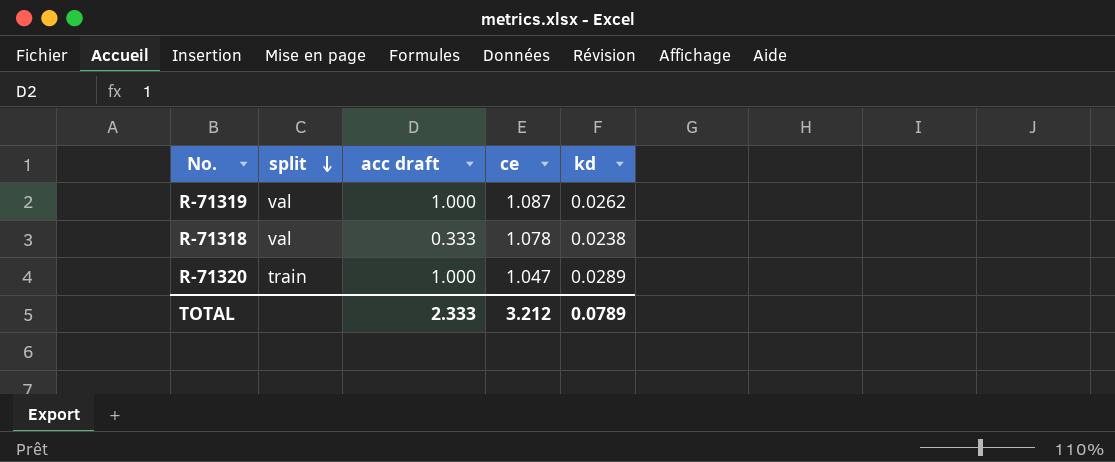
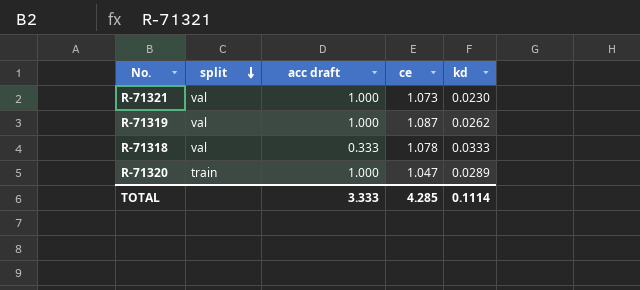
row R-71321: none -> val | 1.000 | 1.073 | 0.0230
R-71318 | kd: 0.0238 -> 0.0333
TOTAL | acc draft: 2.333 -> 3.333
TOTAL | ce: 3.212 -> 4.285
TOTAL | kd: 0.0789 -> 0.1114

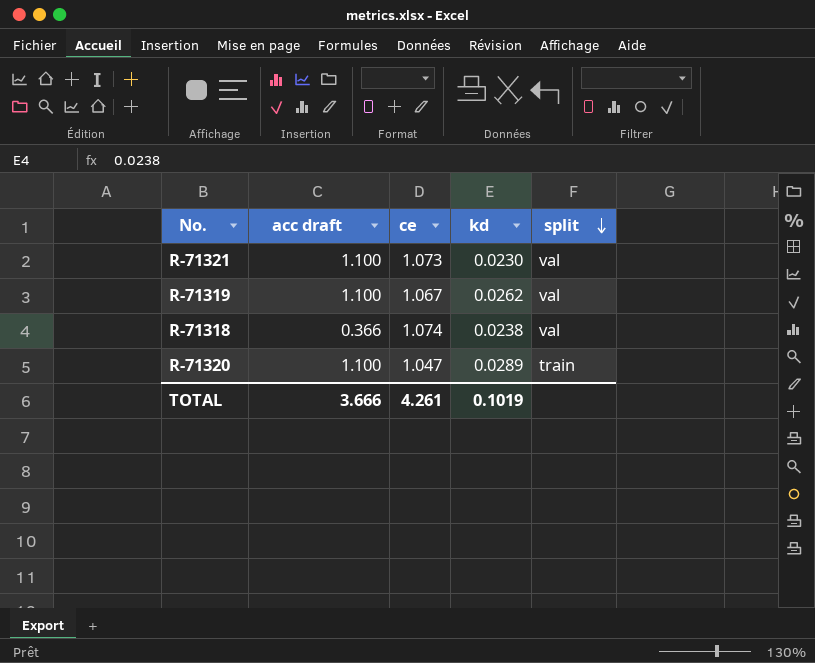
column split | position: 2 -> 5
R-71321 | acc draft: 1.000 -> 1.100
R-71319 | acc draft: 1.000 -> 1.100
R-71319 | ce: 1.087 -> 1.067
R-71318 | acc draft: 0.333 -> 0.366
R-71318 | ce: 1.078 -> 1.074
R-71318 | kd: 0.0333 -> 0.0238
R-71320 | acc draft: 1.000 -> 1.100
TOTAL | acc draft: 3.333 -> 3.666
TOTAL | ce: 4.285 -> 4.261
TOTAL | kd: 0.1114 -> 0.1019

